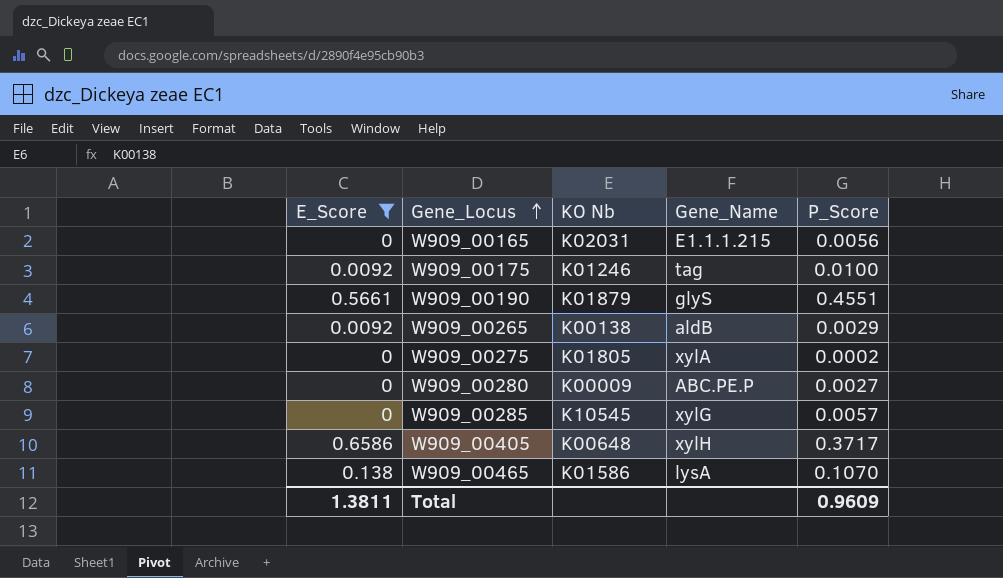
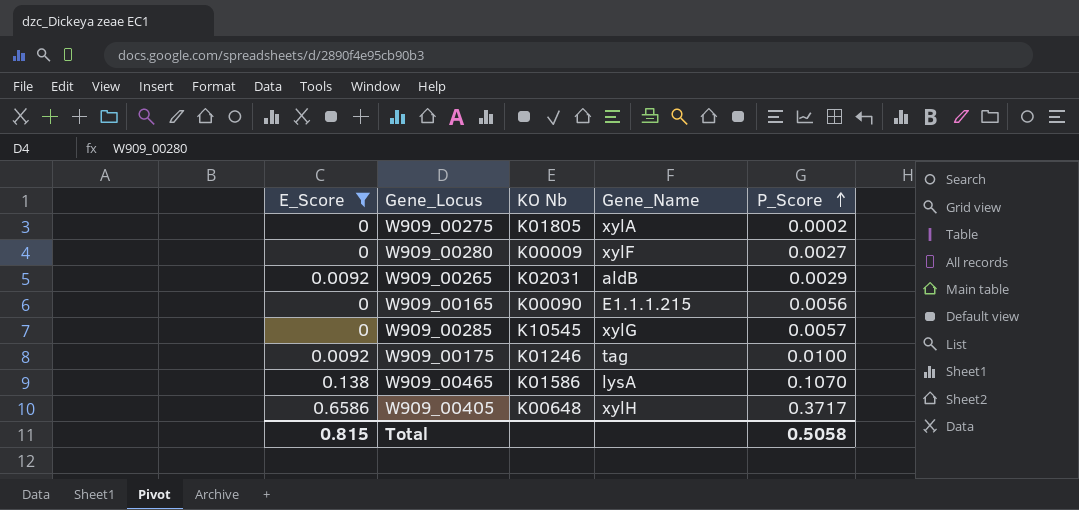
row order: Gene_Locus ascending -> P_Score ascending
row W909_00190: 0.5661 | K01879 | glyS | 0.4551 -> none
W909_00280 | Gene_Name: ABC.PE.P -> xylF
W909_00265 | KO Nb: K00138 -> K02031
W909_00165 | KO Nb: K02031 -> K00090
Total | E_Score: 1.3811 -> 0.815
Total | P_Score: 0.9609 -> 0.5058

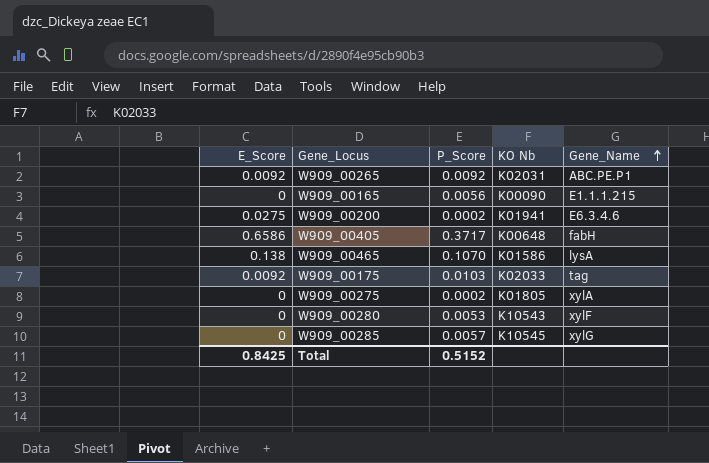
filter: E_Score != 0.0275 -> none
row order: P_Score ascending -> Gene_Name ascending
column P_Score | position: 5 -> 3
W909_00265 | P_Score: 0.0029 -> 0.0092
W909_00265 | Gene_Name: aldB -> ABC.PE.P1
W909_00405 | Gene_Name: xylH -> fabH
W909_00175 | P_Score: 0.0100 -> 0.0103
W909_00175 | KO Nb: K01246 -> K02033
W909_00280 | P_Score: 0.0027 -> 0.0053
W909_00280 | KO Nb: K00009 -> K10543
Total | E_Score: 0.815 -> 0.8425
Total | P_Score: 0.5058 -> 0.5152

